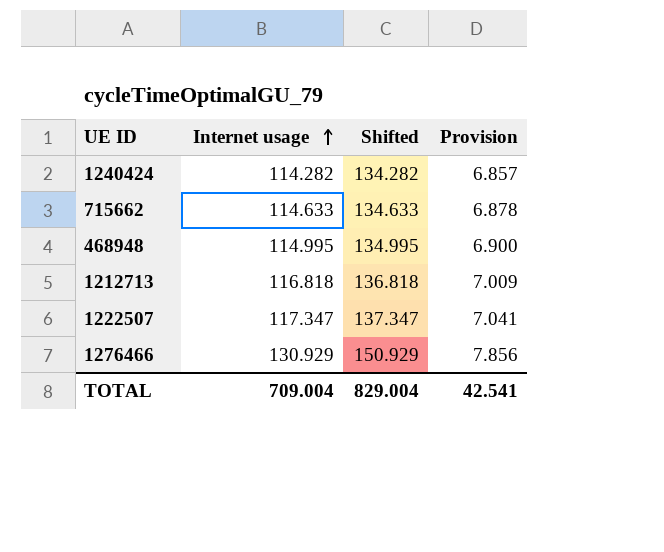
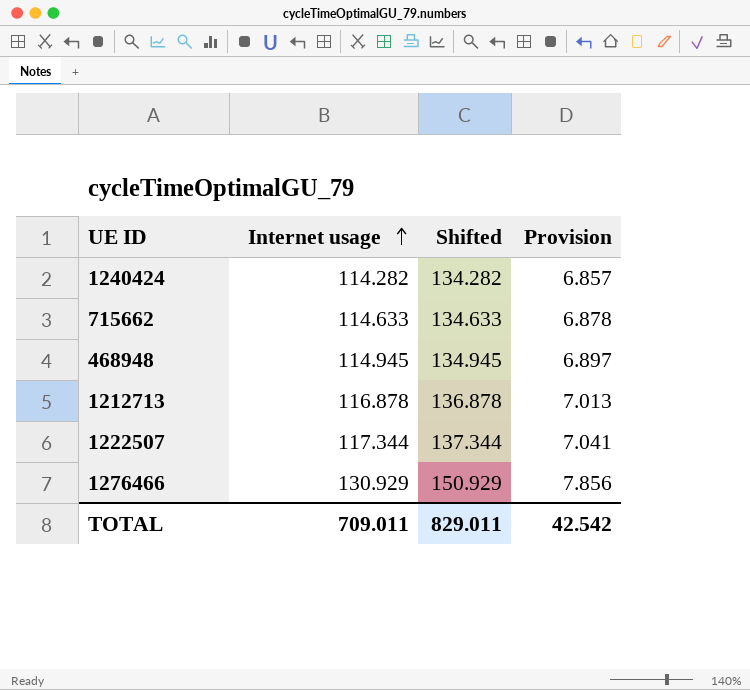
468948 | Internet usage: 114.995 -> 114.945
468948 | Shifted: 134.995 -> 134.945
468948 | Provision: 6.900 -> 6.897
1212713 | Internet usage: 116.818 -> 116.878
1212713 | Shifted: 136.818 -> 136.878
1212713 | Provision: 7.009 -> 7.013
1222507 | Internet usage: 117.347 -> 117.344
1222507 | Shifted: 137.347 -> 137.344
TOTAL | Internet usage: 709.004 -> 709.011
TOTAL | Shifted: 829.004 -> 829.011
TOTAL | Provision: 42.541 -> 42.542

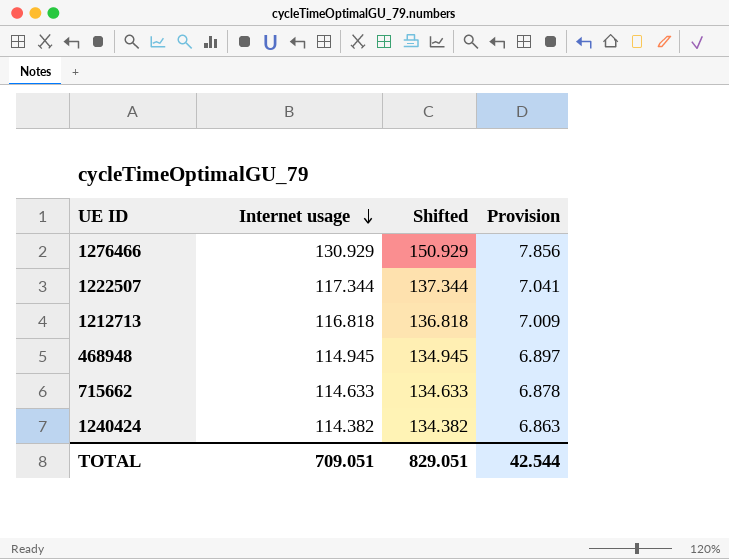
row order: Internet usage ascending -> Internet usage descending
1212713 | Internet usage: 116.878 -> 116.818
1212713 | Shifted: 136.878 -> 136.818
1212713 | Provision: 7.013 -> 7.009
1240424 | Internet usage: 114.282 -> 114.382
1240424 | Shifted: 134.282 -> 134.382
1240424 | Provision: 6.857 -> 6.863
TOTAL | Internet usage: 709.011 -> 709.051
TOTAL | Shifted: 829.011 -> 829.051
TOTAL | Provision: 42.542 -> 42.544

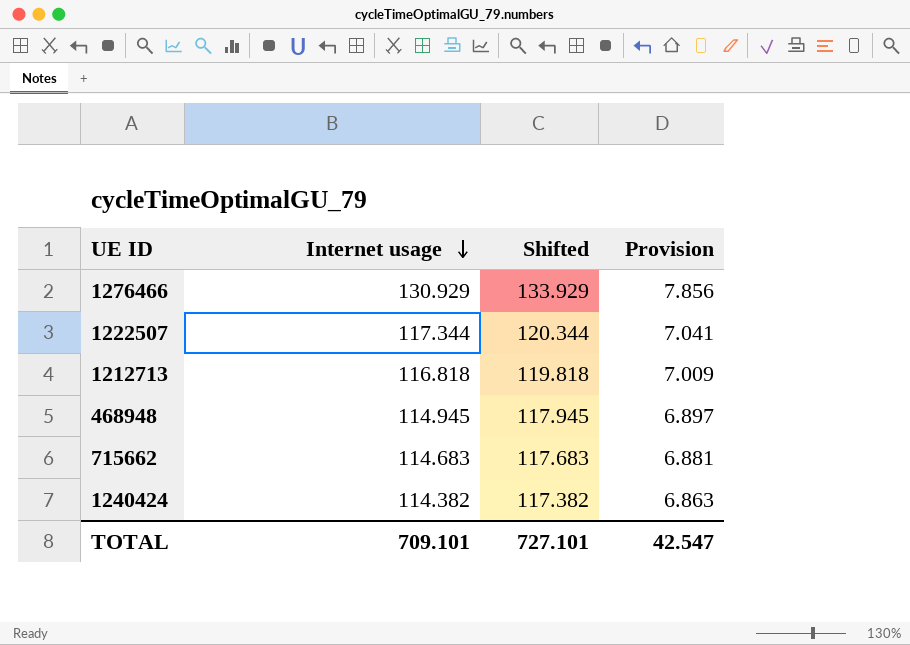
column Shifted | formula: [Internet usage] + 20 -> [Internet usage] + 3
715662 | Internet usage: 114.633 -> 114.683
715662 | Provision: 6.878 -> 6.881
TOTAL | Internet usage: 709.051 -> 709.101
TOTAL | Shifted: 829.051 -> 727.101
TOTAL | Provision: 42.544 -> 42.547

